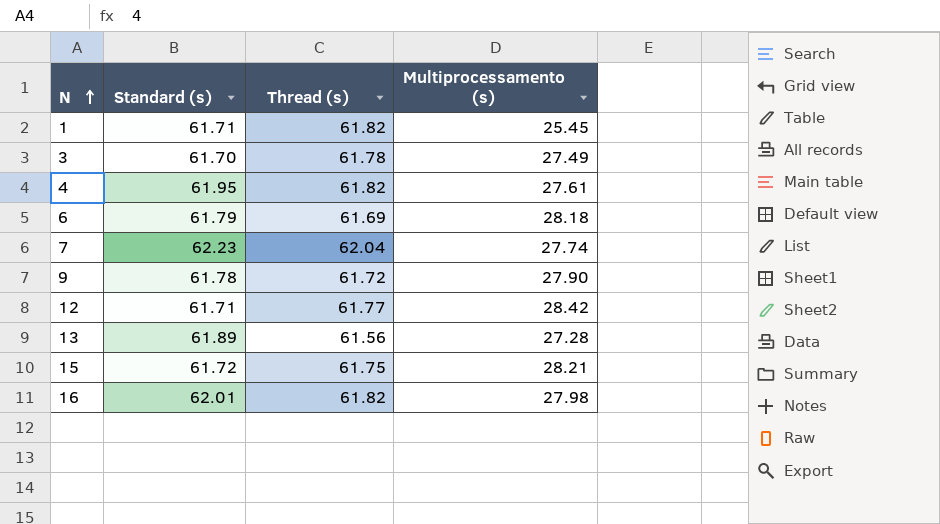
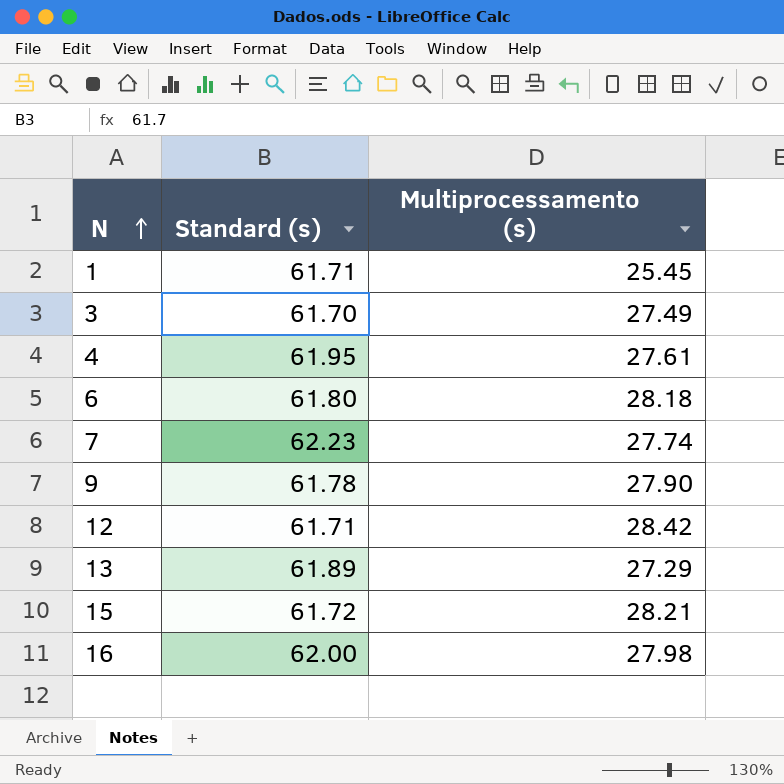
column Thread (s) | position: 3 -> none
6 | Standard (s): 61.79 -> 61.80
13 | Multiprocessamento (s): 27.28 -> 27.29
16 | Standard (s): 62.01 -> 62.00

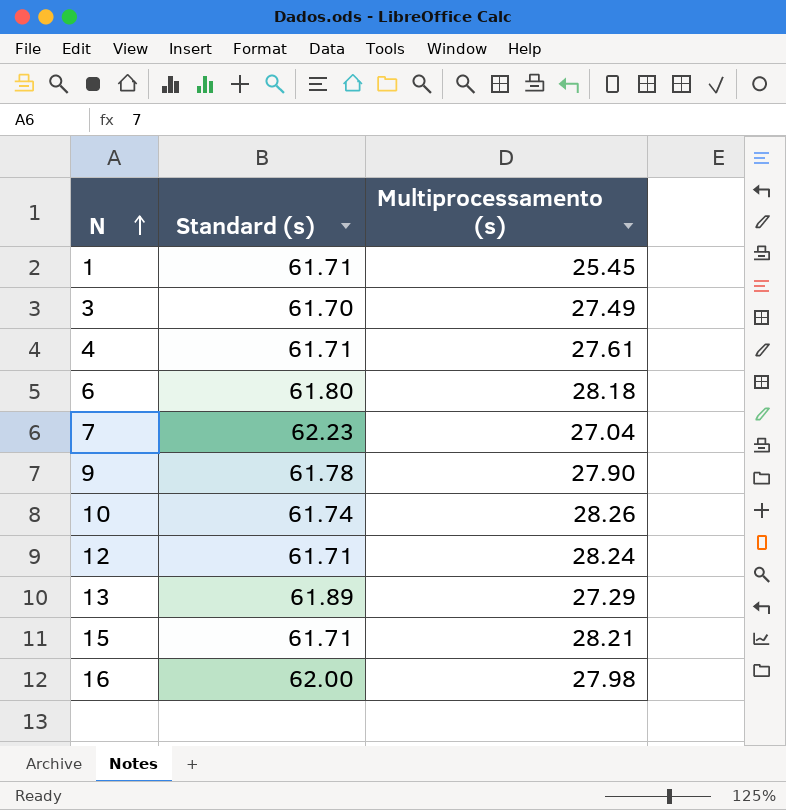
4 | Standard (s): 61.95 -> 61.71
7 | Multiprocessamento (s): 27.74 -> 27.04
row 10: none -> 61.74 | 28.26
12 | Multiprocessamento (s): 28.42 -> 28.24
15 | Standard (s): 61.72 -> 61.71

